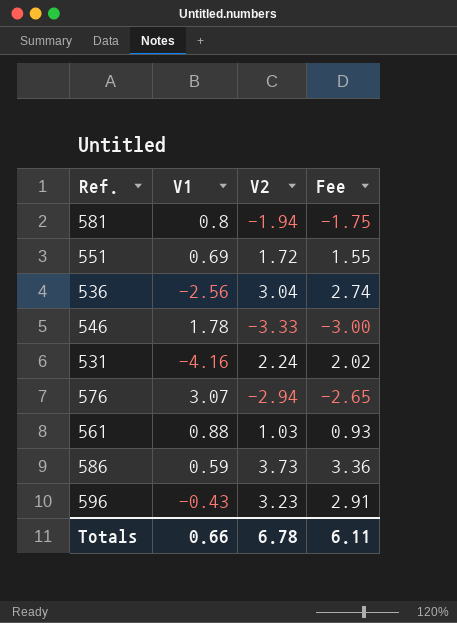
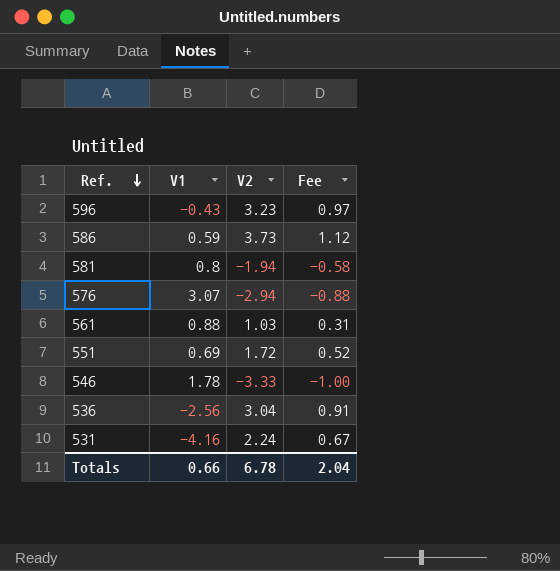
row order: none -> Ref. descending
column Fee | formula: [V2] * 0.9 -> [V2] * 0.3
Totals | Fee: 6.11 -> 2.04

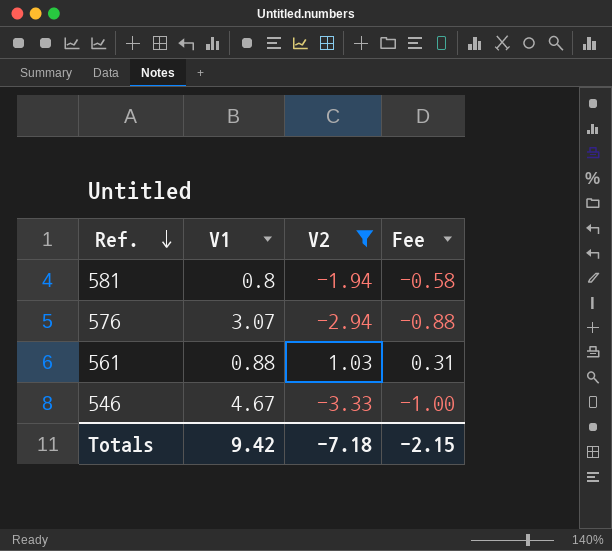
filter: none -> V2 <= 1.03
546 | V1: 1.78 -> 4.67
Totals | V1: 0.66 -> 9.42
Totals | V2: 6.78 -> -7.18
Totals | Fee: 2.04 -> -2.15

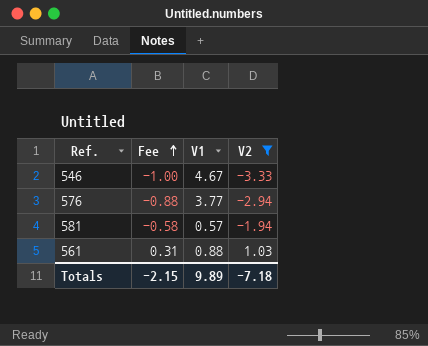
row order: Ref. descending -> Fee ascending
column Fee | position: 4 -> 2
576 | V1: 3.07 -> 3.77
581 | V1: 0.8 -> 0.57
Totals | V1: 9.42 -> 9.89

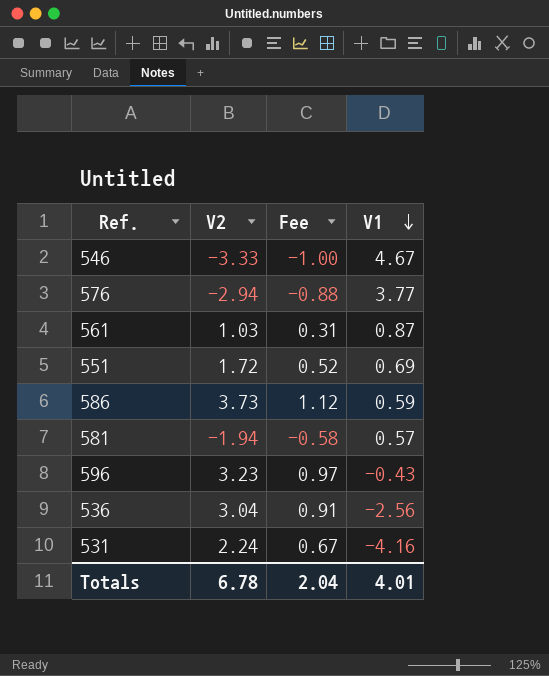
filter: V2 <= 1.03 -> none
row order: Fee ascending -> V1 descending
column V2 | position: 4 -> 2
561 | V1: 0.88 -> 0.87
Totals | V2: -7.18 -> 6.78
Totals | Fee: -2.15 -> 2.04
Totals | V1: 9.89 -> 4.01

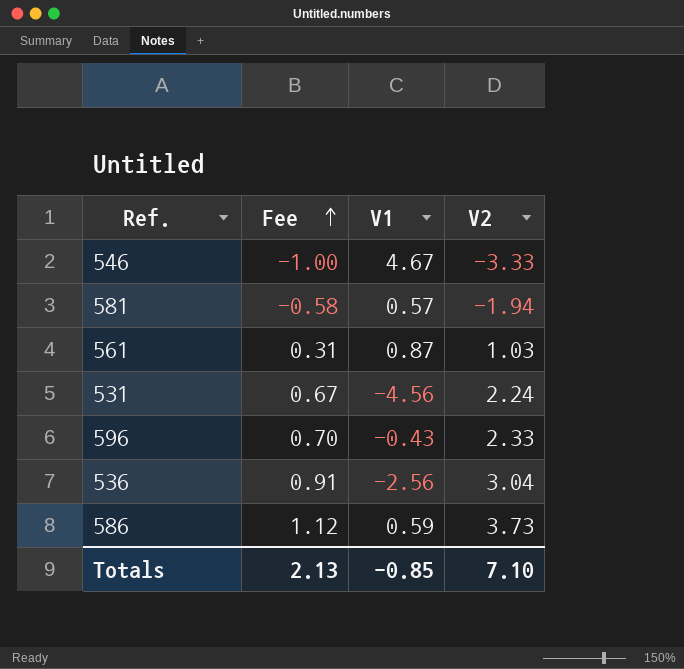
row order: V1 descending -> Fee ascending
column V2 | position: 2 -> 4
row 576: -2.94 | -0.88 | 3.77 -> none
row 551: 1.72 | 0.52 | 0.69 -> none
531 | V1: -4.16 -> -4.56
596 | Fee: 0.97 -> 0.70
596 | V2: 3.23 -> 2.33
Totals | Fee: 2.04 -> 2.13
Totals | V1: 4.01 -> -0.85
Totals | V2: 6.78 -> 7.10

